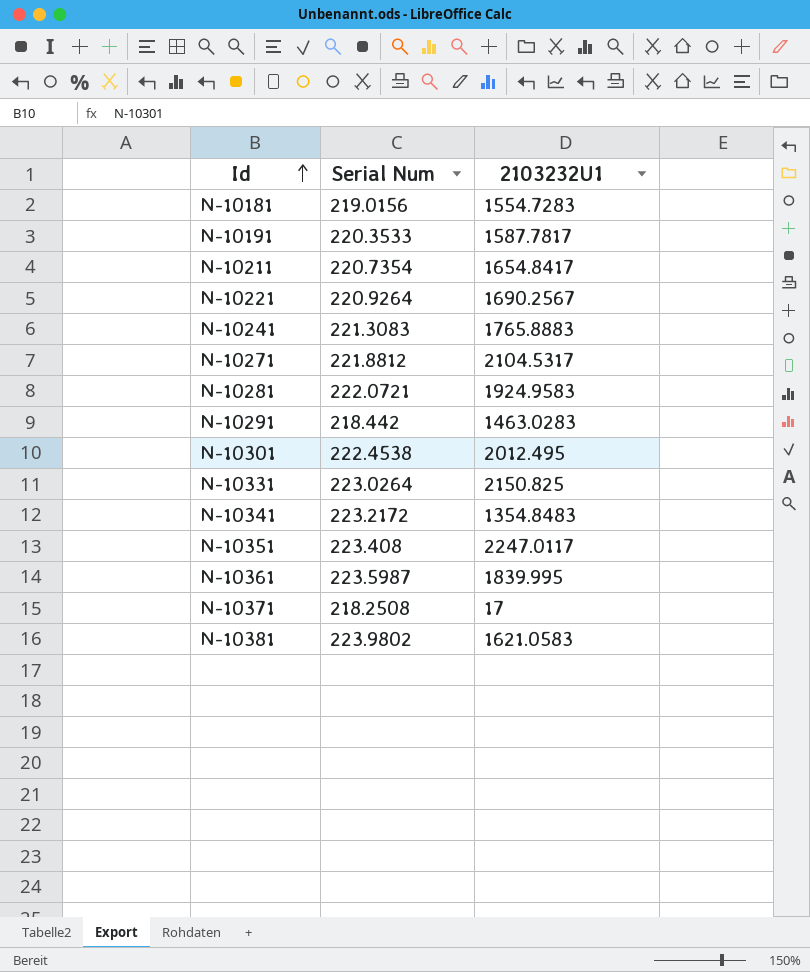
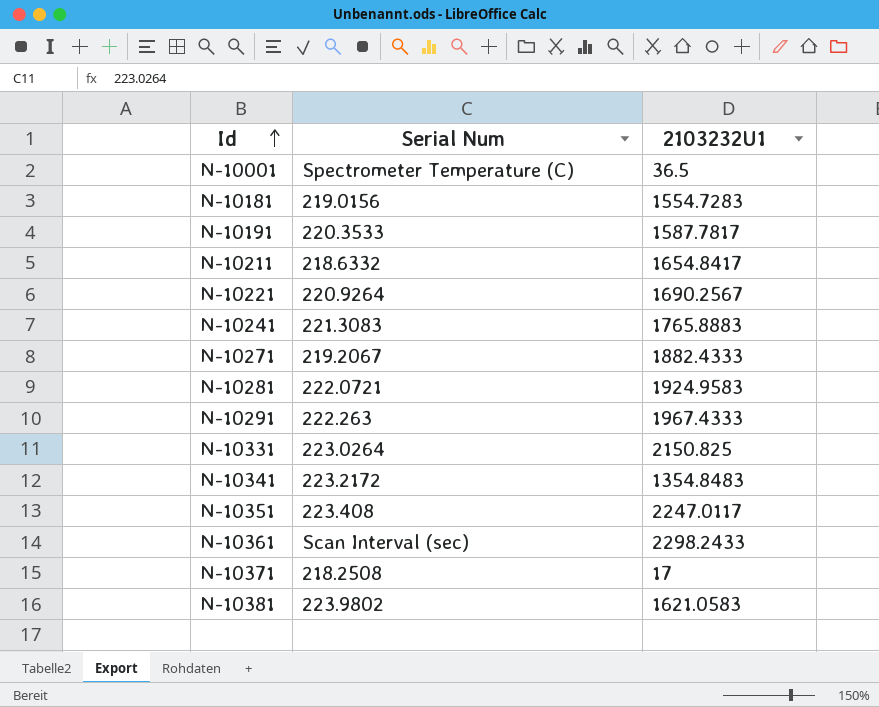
row N-10301: 222.4538 | 2012.495 -> none
row N-10001: none -> Spectrometer Temperature (C) | 36.5
N-10211 | Serial Num: 220.7354 -> 218.6332
N-10271 | Serial Num: 221.8812 -> 219.2067
N-10271 | 2103232U1: 2104.5317 -> 1882.4333
N-10291 | Serial Num: 218.442 -> 222.263
N-10291 | 2103232U1: 1463.0283 -> 1967.4333
N-10361 | Serial Num: 223.5987 -> Scan Interval (sec)
N-10361 | 2103232U1: 1839.995 -> 2298.2433

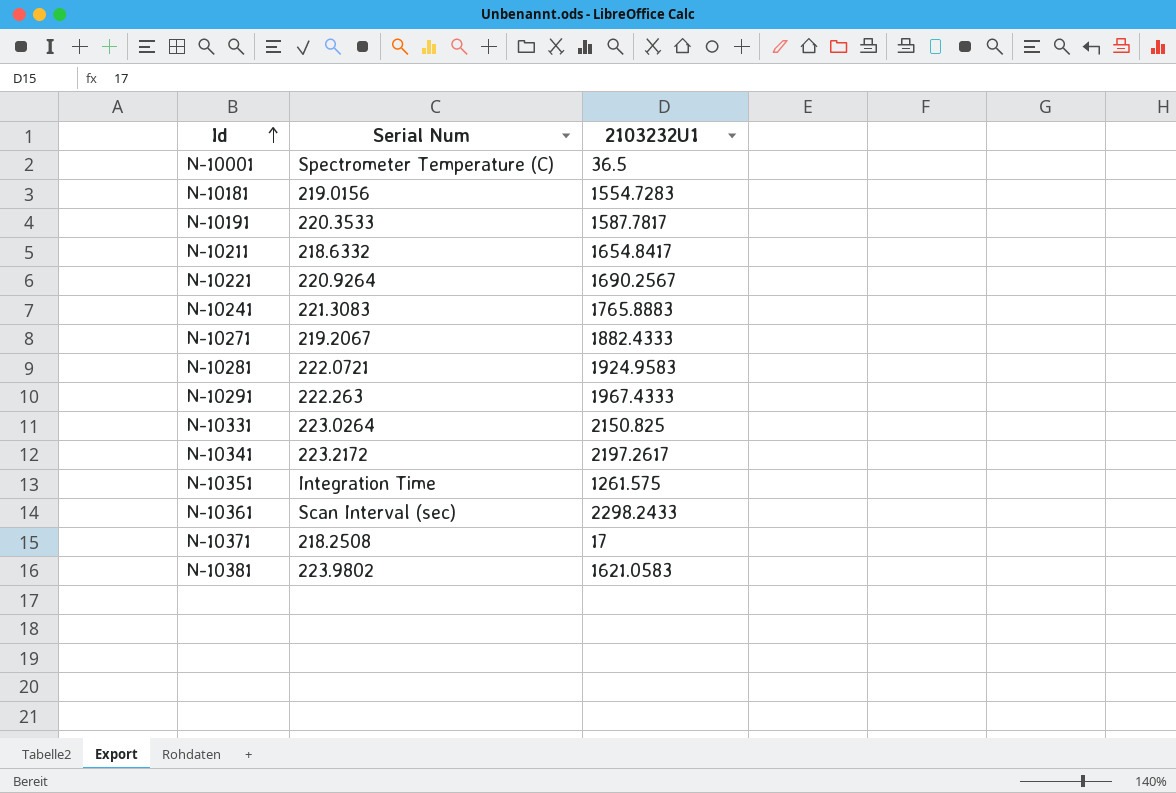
N-10341 | 2103232U1: 1354.8483 -> 2197.2617
N-10351 | Serial Num: 223.408 -> Integration Time
N-10351 | 2103232U1: 2247.0117 -> 1261.575

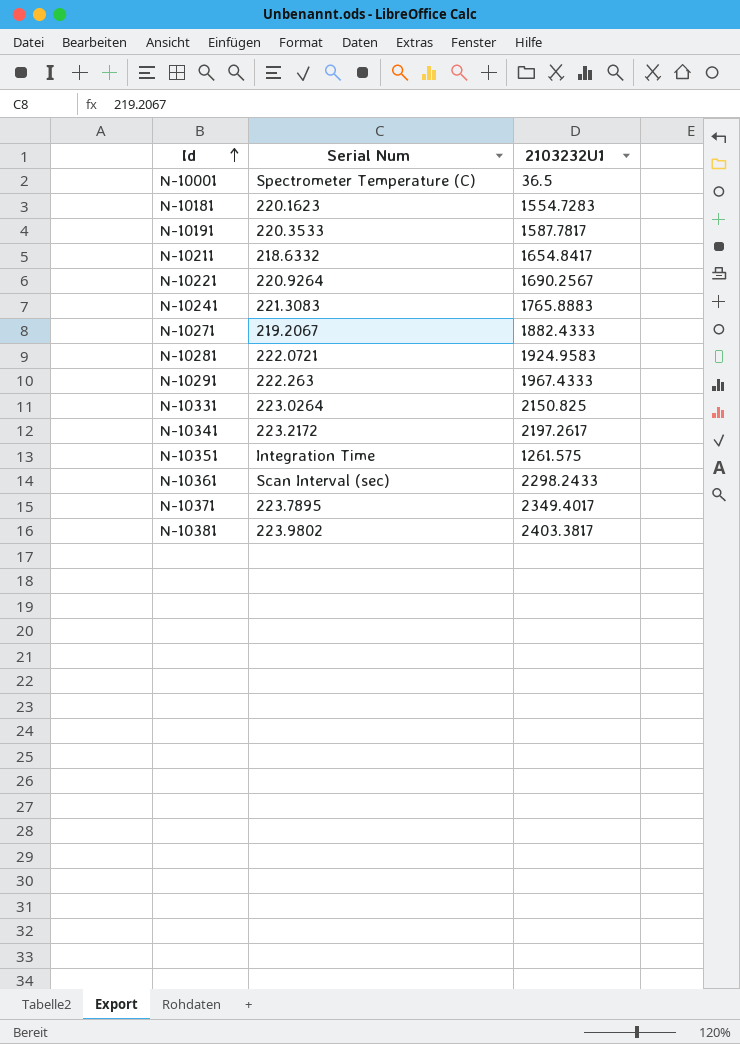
N-10181 | Serial Num: 219.0156 -> 220.1623
N-10371 | Serial Num: 218.2508 -> 223.7895
N-10371 | 2103232U1: 17 -> 2349.4017
N-10381 | 2103232U1: 1621.0583 -> 2403.3817

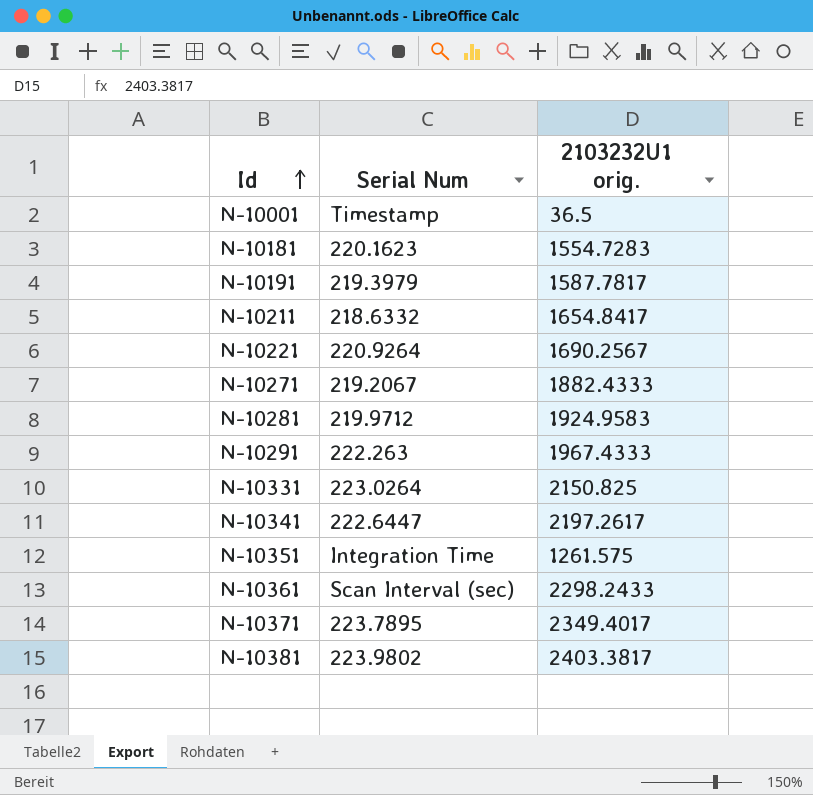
column name: 2103232U1 -> 2103232U1 orig.
row N-10241: 221.3083 | 1765.8883 -> none
N-10001 | Serial Num: Spectrometer Temperature (C) -> Timestamp
N-10191 | Serial Num: 220.3533 -> 219.3979
N-10281 | Serial Num: 222.0721 -> 219.9712
N-10341 | Serial Num: 223.2172 -> 222.6447

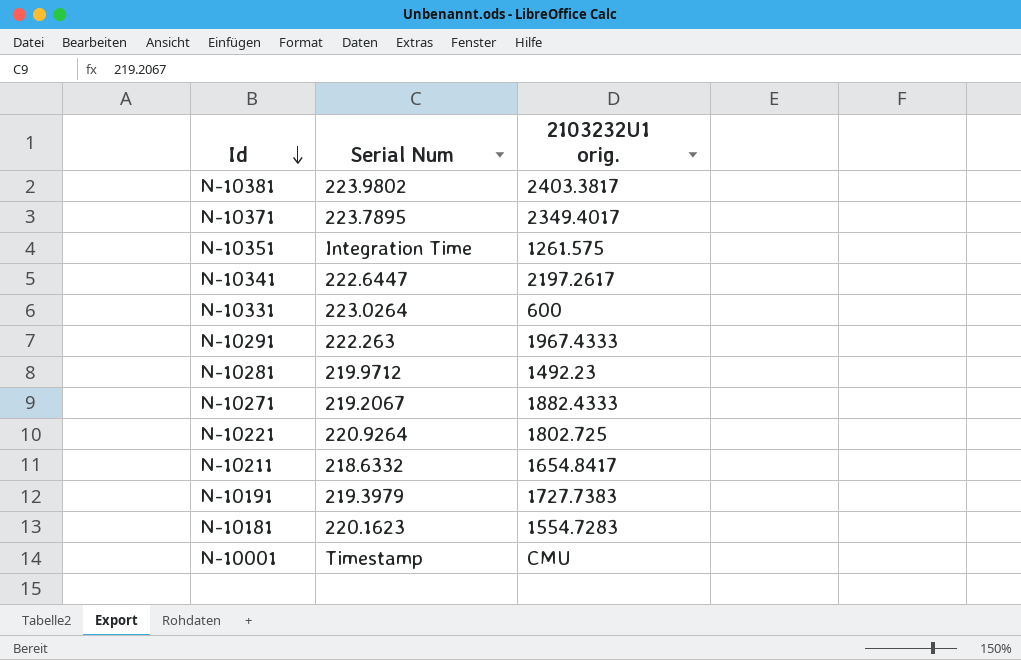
row order: Id ascending -> Id descending
row N-10361: Scan Interval (sec) | 2298.2433 -> none
N-10331 | 2103232U1 orig.: 2150.825 -> 600
N-10281 | 2103232U1 orig.: 1924.9583 -> 1492.23
N-10221 | 2103232U1 orig.: 1690.2567 -> 1802.725
N-10191 | 2103232U1 orig.: 1587.7817 -> 1727.7383
N-10001 | 2103232U1 orig.: 36.5 -> CMU

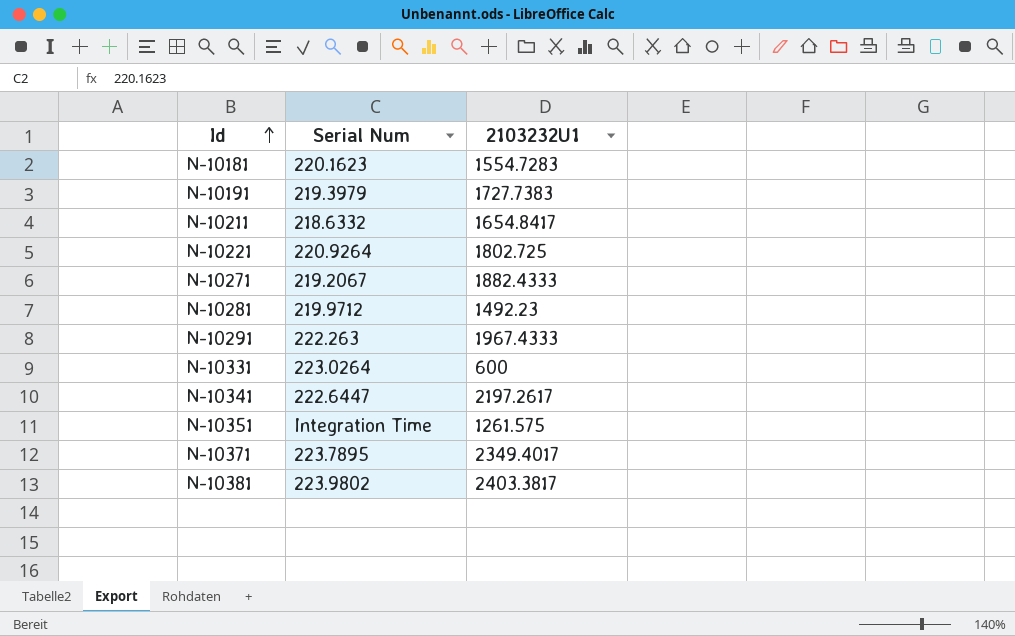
row order: Id descending -> Id ascending
column name: 2103232U1 orig. -> 2103232U1
row N-10001: Timestamp | CMU -> none

